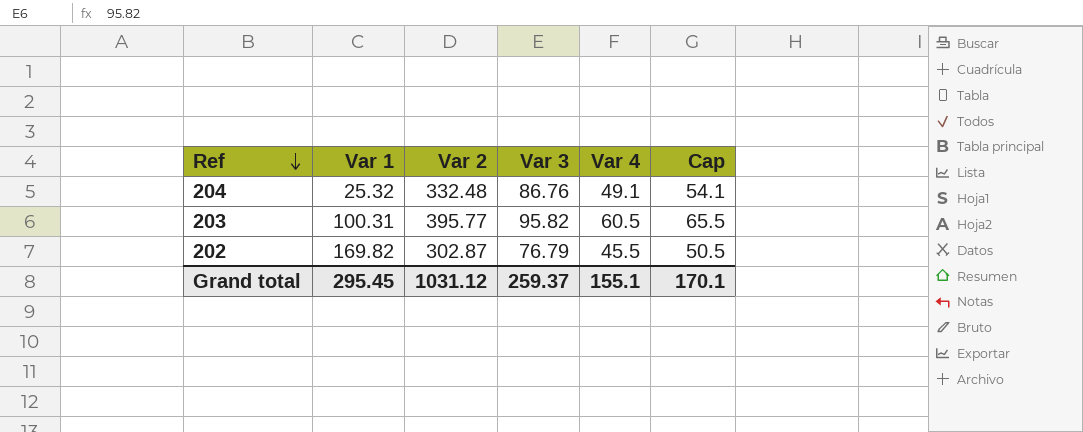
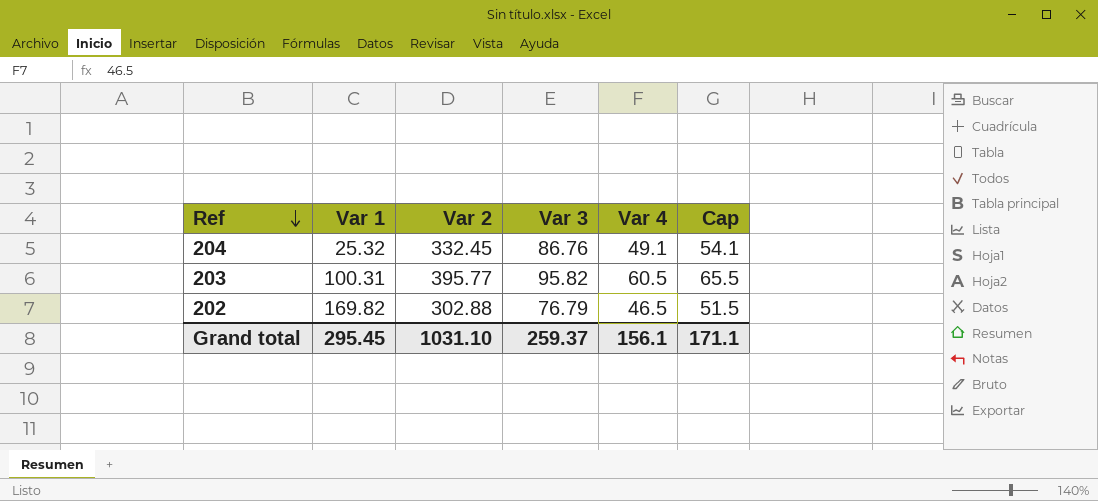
204 | Var 2: 332.48 -> 332.45
202 | Var 2: 302.87 -> 302.88
202 | Var 4: 45.5 -> 46.5
202 | Cap: 50.5 -> 51.5
Grand total | Var 2: 1031.12 -> 1031.10
Grand total | Var 4: 155.1 -> 156.1
Grand total | Cap: 170.1 -> 171.1

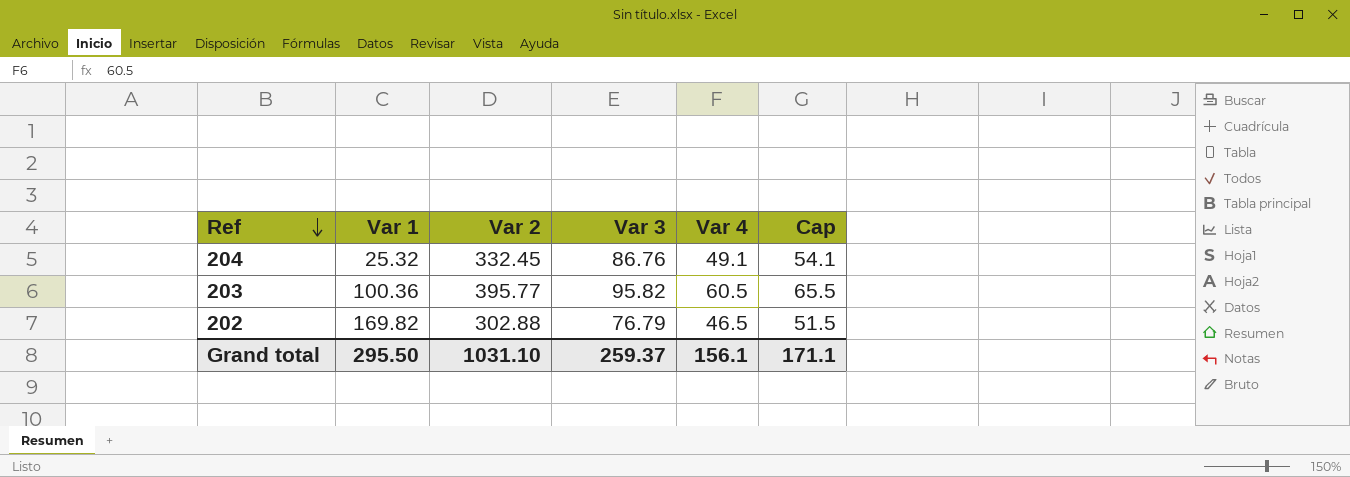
203 | Var 1: 100.31 -> 100.36
Grand total | Var 1: 295.45 -> 295.50

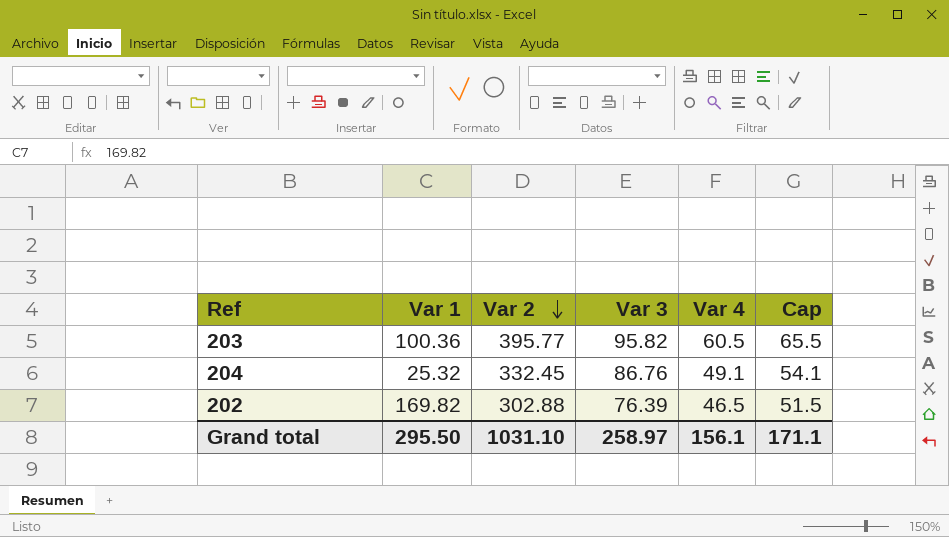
row order: Ref descending -> Var 2 descending
202 | Var 3: 76.79 -> 76.39
Grand total | Var 3: 259.37 -> 258.97

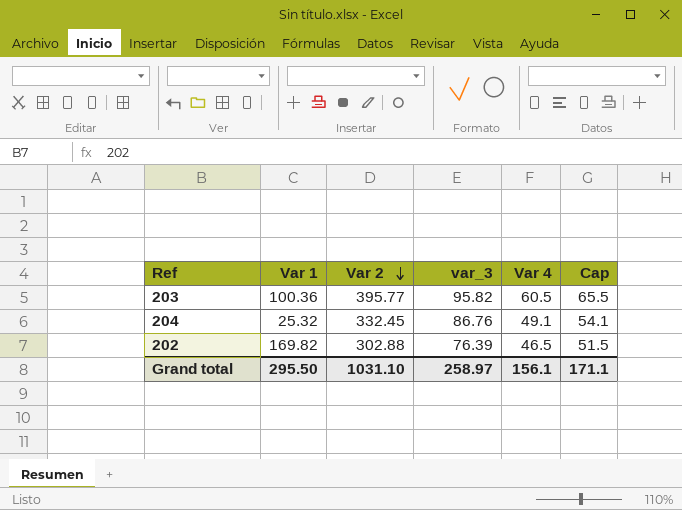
column name: Var 3 -> var_3

